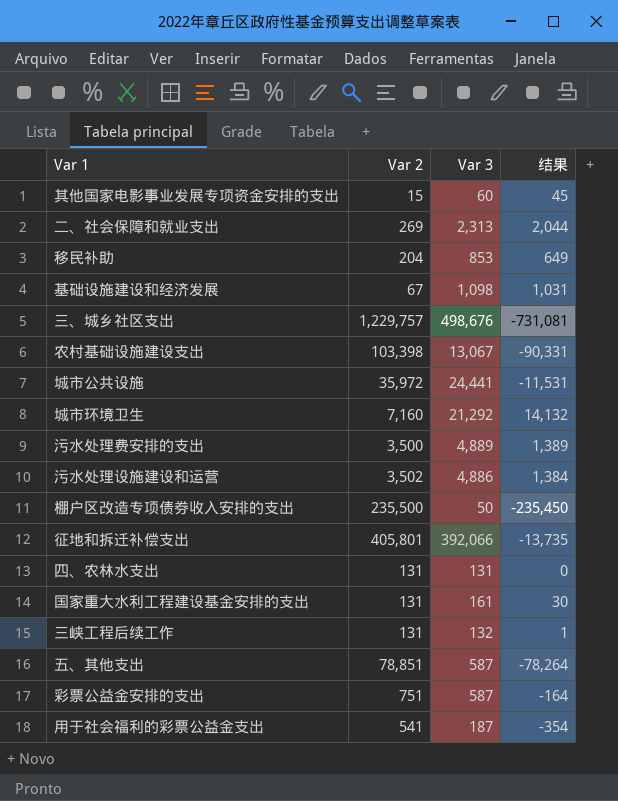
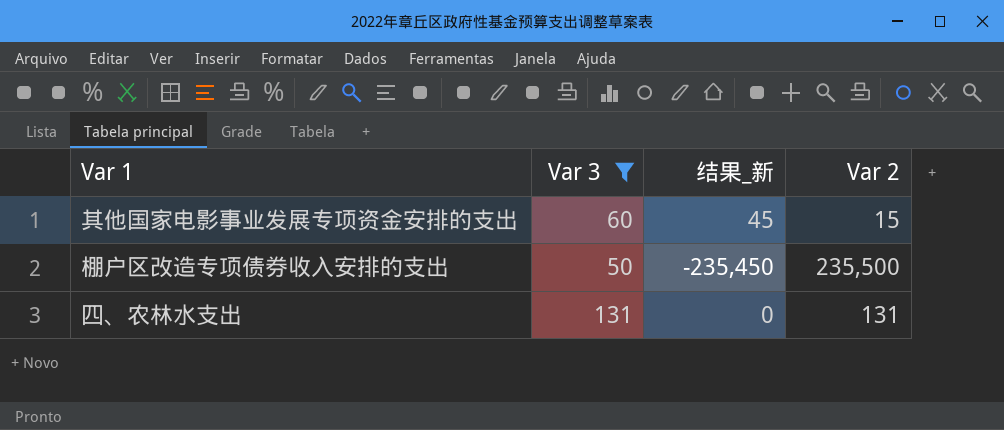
filter: none -> Var 3 <= 131
column name: 结果 -> 结果_新
column Var 2 | position: 2 -> 4

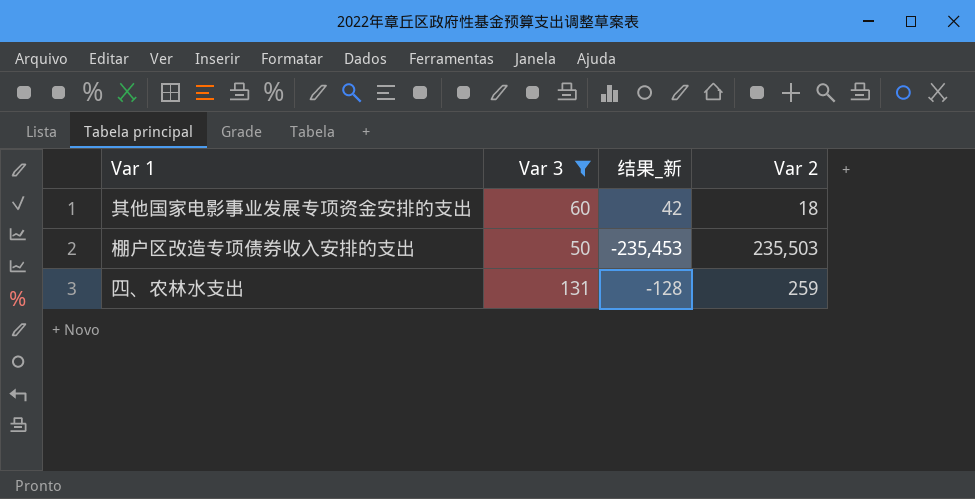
其他国家电影事业发展专项资金安排的支出 | 结果_新: 45 -> 42
其他国家电影事业发展专项资金安排的支出 | Var 2: 15 -> 18
棚户区改造专项债券收入安排的支出 | 结果_新: -235,450 -> -235,453
棚户区改造专项债券收入安排的支出 | Var 2: 235,500 -> 235,503
四、农林水支出 | 结果_新: 0 -> -128
四、农林水支出 | Var 2: 131 -> 259

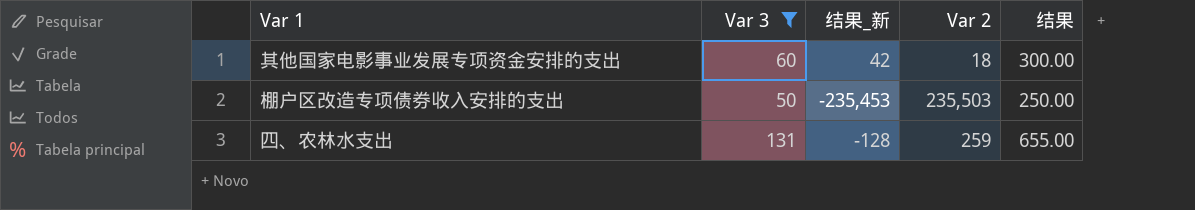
column 结果 | formula: none -> [Var 3] * 5

